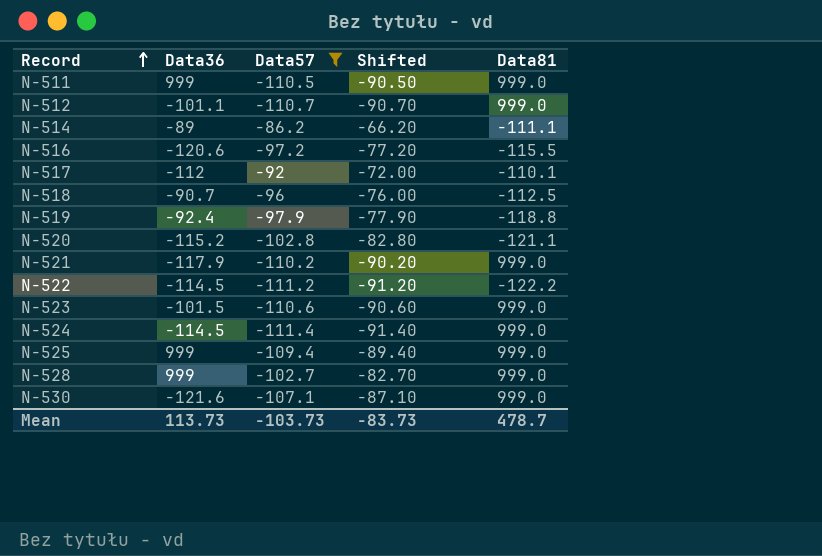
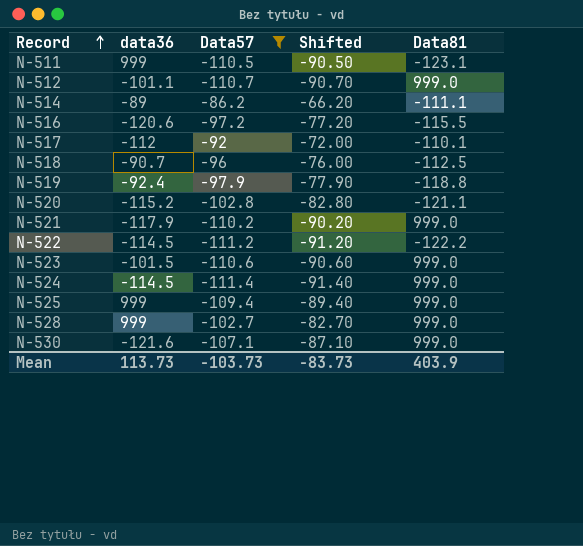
column name: Data36 -> data36
N-511 | Data81: 999.0 -> -123.1
Mean | Data81: 478.7 -> 403.9

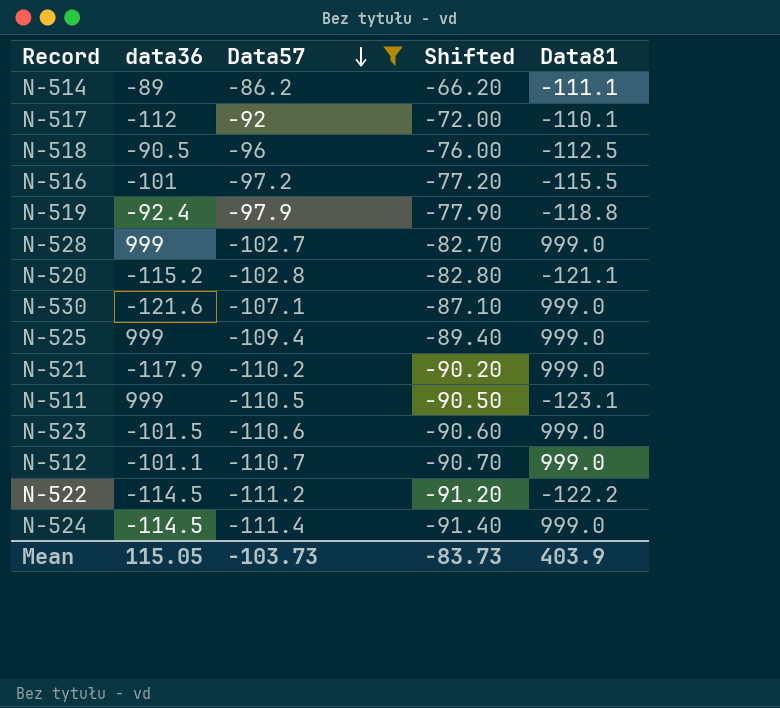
row order: Record ascending -> Data57 descending
N-518 | data36: -90.7 -> -90.5
N-516 | data36: -120.6 -> -101
Mean | data36: 113.73 -> 115.05

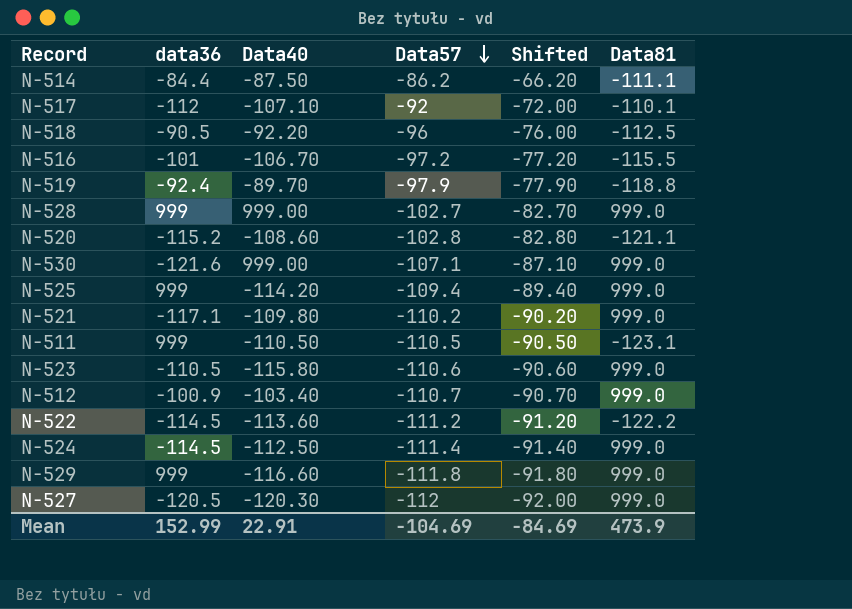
filter: Data57 >= -111.4 -> none
column Data40 | position: none -> 3
N-514 | data36: -89 -> -84.4
N-521 | data36: -117.9 -> -117.1
N-523 | data36: -101.5 -> -110.5
N-512 | data36: -101.1 -> -100.9
Mean | data36: 115.05 -> 152.99
Mean | Data57: -103.73 -> -104.69
Mean | Shifted: -83.73 -> -84.69
Mean | Data81: 403.9 -> 473.9

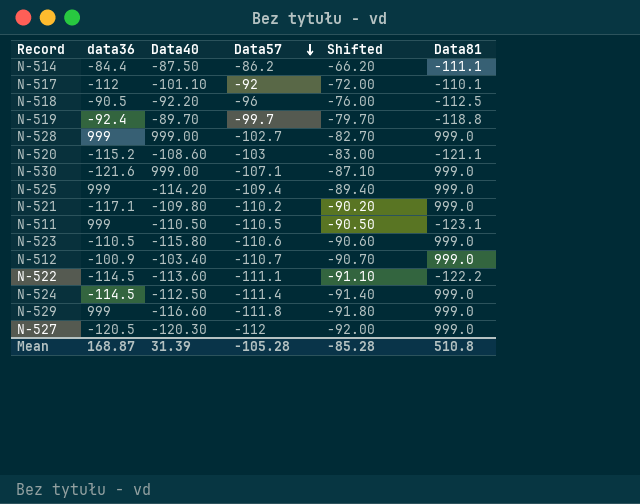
row N-516: -101 | -106.70 | -97.2 | -77.20 | -115.5 -> none
N-517 | Data40: -107.10 -> -101.10
N-519 | Data57: -97.9 -> -99.7
N-519 | Shifted: -77.90 -> -79.70
N-520 | Data57: -102.8 -> -103
N-520 | Shifted: -82.80 -> -83.00
N-522 | Data57: -111.2 -> -111.1
N-522 | Shifted: -91.20 -> -91.10
Mean | data36: 152.99 -> 168.87
Mean | Data40: 22.91 -> 31.39
Mean | Data57: -104.69 -> -105.28
Mean | Shifted: -84.69 -> -85.28
Mean | Data81: 473.9 -> 510.8

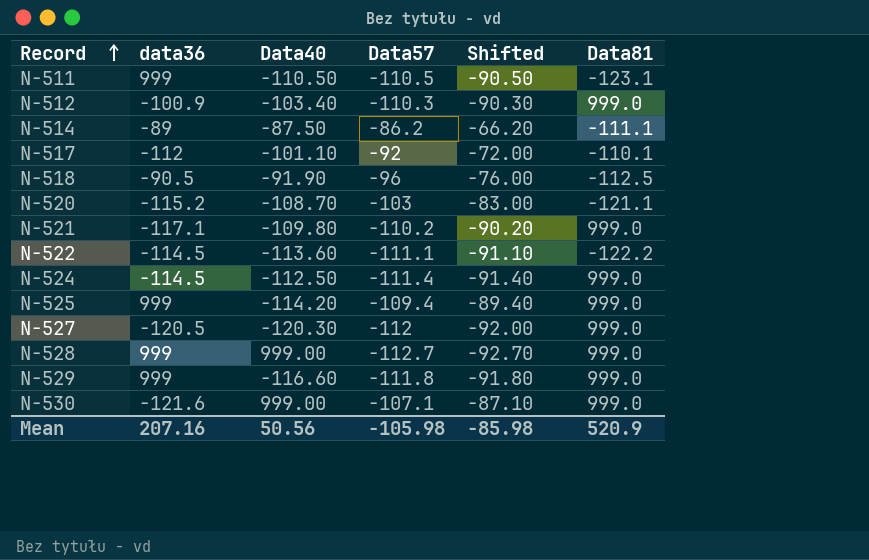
row order: Data57 descending -> Record ascending
row N-519: -92.4 | -89.70 | -99.7 | -79.70 | -118.8 -> none
row N-523: -110.5 | -115.80 | -110.6 | -90.60 | 999.0 -> none
N-512 | Data57: -110.7 -> -110.3
N-512 | Shifted: -90.70 -> -90.30
N-514 | data36: -84.4 -> -89
N-518 | Data40: -92.20 -> -91.90
N-520 | Data40: -108.60 -> -108.70
N-528 | Data57: -102.7 -> -112.7
N-528 | Shifted: -82.70 -> -92.70
Mean | data36: 168.87 -> 207.16
Mean | Data40: 31.39 -> 50.56
Mean | Data57: -105.28 -> -105.98
Mean | Shifted: -85.28 -> -85.98
Mean | Data81: 510.8 -> 520.9

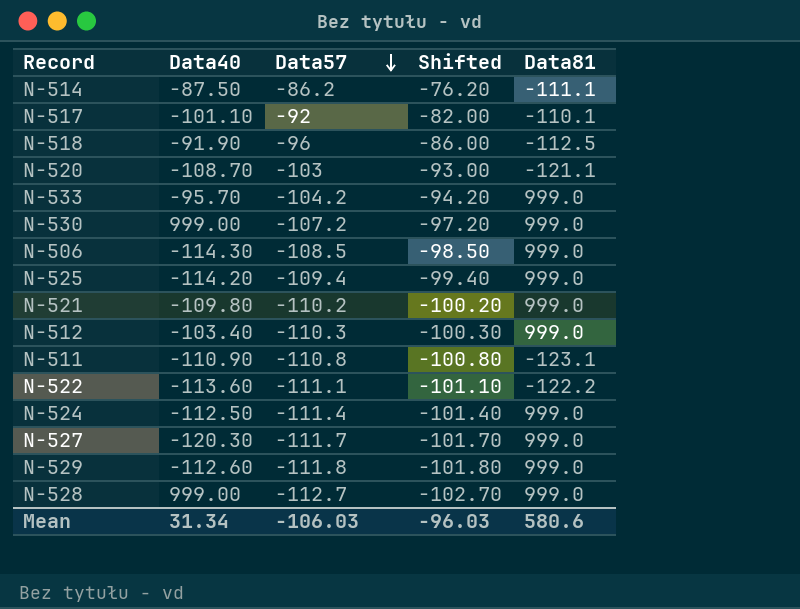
row order: Record ascending -> Data57 descending
column data36 | position: 2 -> none
column Shifted | formula: [Data57] + 20 -> [Data57] + 10
row N-533: none -> -95.70 | -104.2 | -94.20 | 999.0
N-530 | Data57: -107.1 -> -107.2
row N-506: none -> -114.30 | -108.5 | -98.50 | 999.0
N-511 | Data40: -110.50 -> -110.90
N-511 | Data57: -110.5 -> -110.8
N-527 | Data57: -112 -> -111.7
N-529 | Data40: -116.60 -> -112.60
Mean | Data40: 50.56 -> 31.34
Mean | Data57: -105.98 -> -106.03
Mean | Shifted: -85.98 -> -96.03
Mean | Data81: 520.9 -> 580.6

